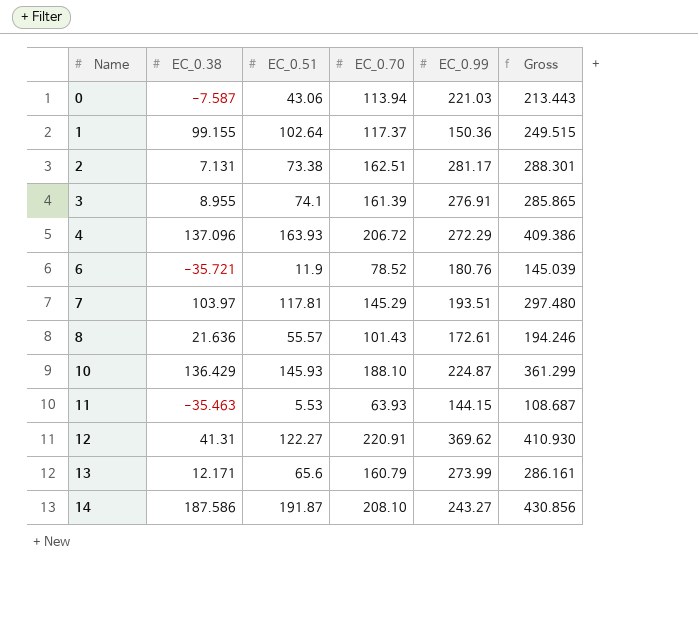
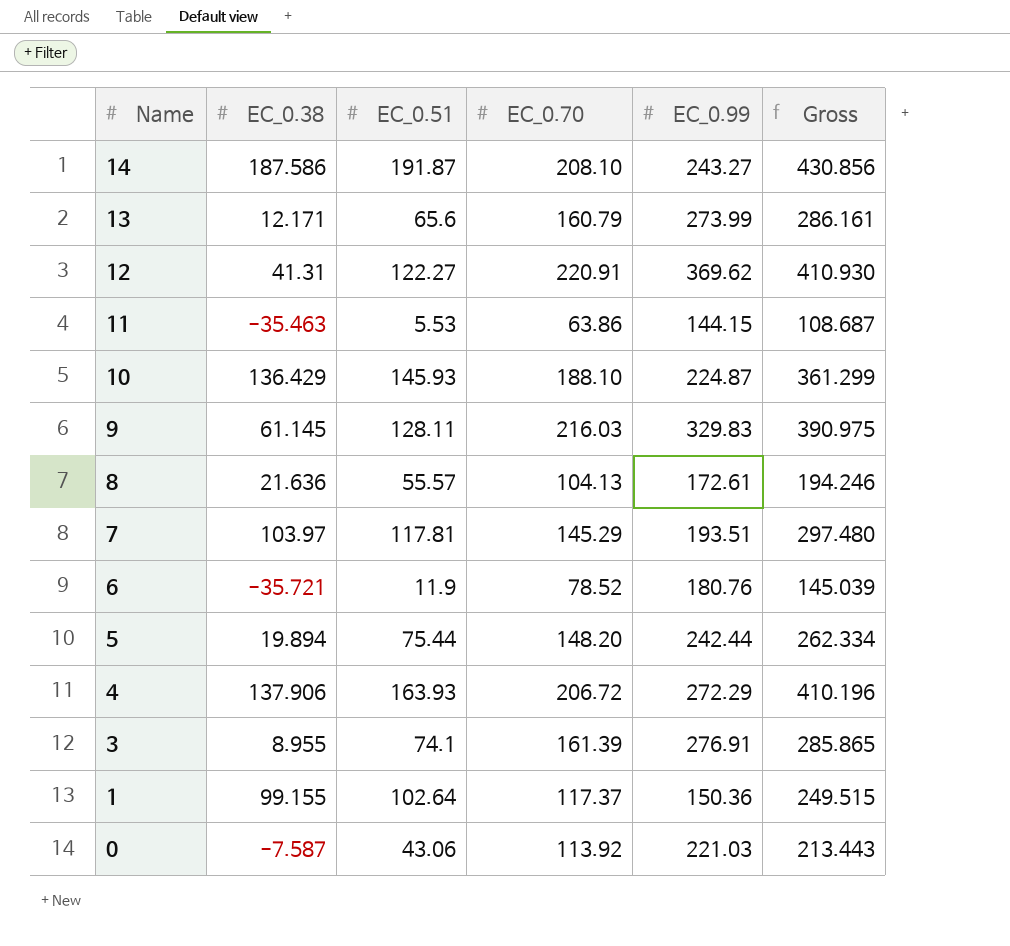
row order: Name ascending -> Name descending
row 2: 7.131 | 73.38 | 162.51 | 281.17 | 288.301 -> none
11 | EC_0.70: 63.93 -> 63.86
row 9: none -> 61.145 | 128.11 | 216.03 | 329.83 | 390.975
8 | EC_0.70: 101.43 -> 104.13
row 5: none -> 19.894 | 75.44 | 148.20 | 242.44 | 262.334
4 | EC_0.38: 137.096 -> 137.906
4 | Gross: 409.386 -> 410.196
0 | EC_0.70: 113.94 -> 113.92

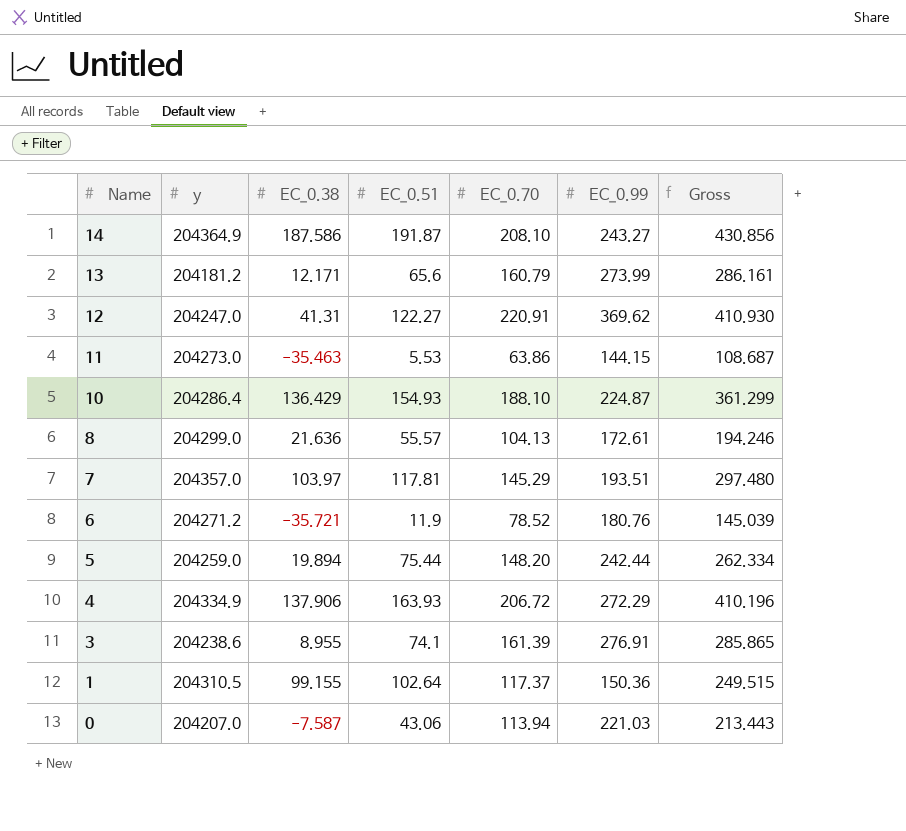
column y | position: none -> 2
row 9: 61.145 | 128.11 | 216.03 | 329.83 | 390.975 -> none
10 | EC_0.51: 145.93 -> 154.93
0 | EC_0.70: 113.92 -> 113.94

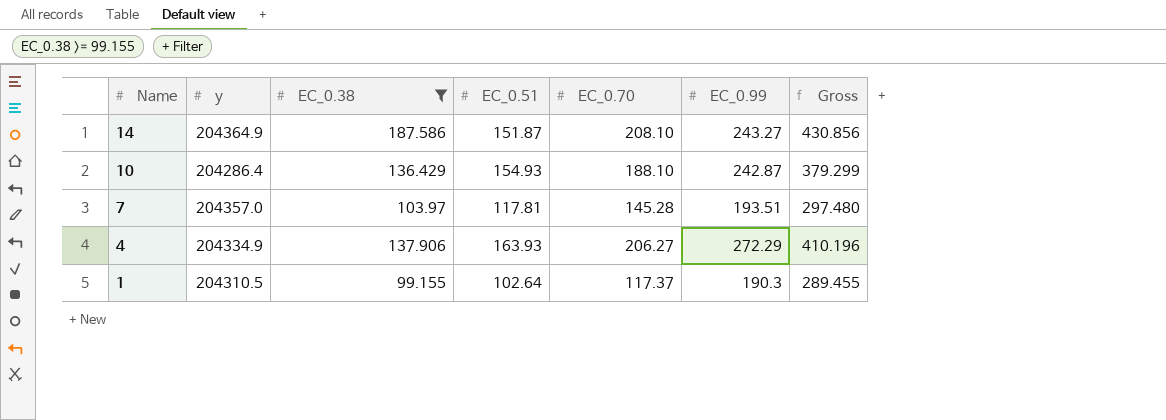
filter: none -> EC_0.38 >= 99.155
14 | EC_0.51: 191.87 -> 151.87
10 | EC_0.99: 224.87 -> 242.87
10 | Gross: 361.299 -> 379.299
7 | EC_0.70: 145.29 -> 145.28
4 | EC_0.70: 206.72 -> 206.27
1 | EC_0.99: 150.36 -> 190.3
1 | Gross: 249.515 -> 289.455

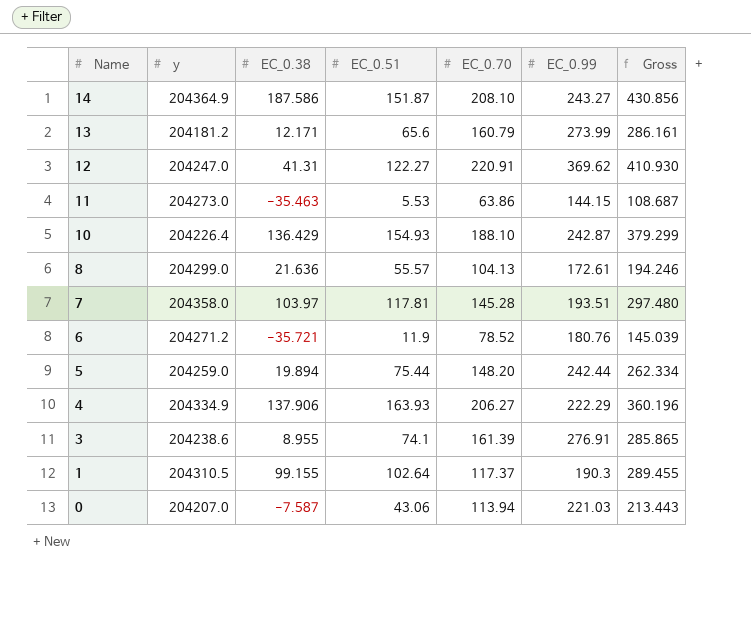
filter: EC_0.38 >= 99.155 -> none
10 | y: 204286.4 -> 204226.4
7 | y: 204357.0 -> 204358.0
4 | EC_0.99: 272.29 -> 222.29
4 | Gross: 410.196 -> 360.196

